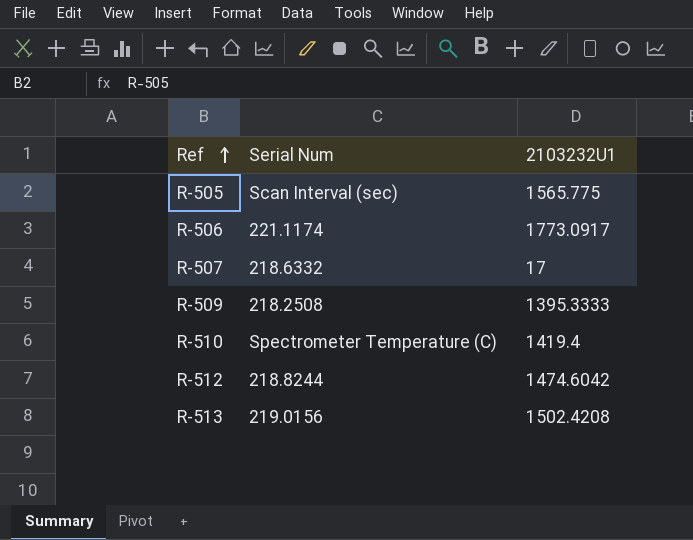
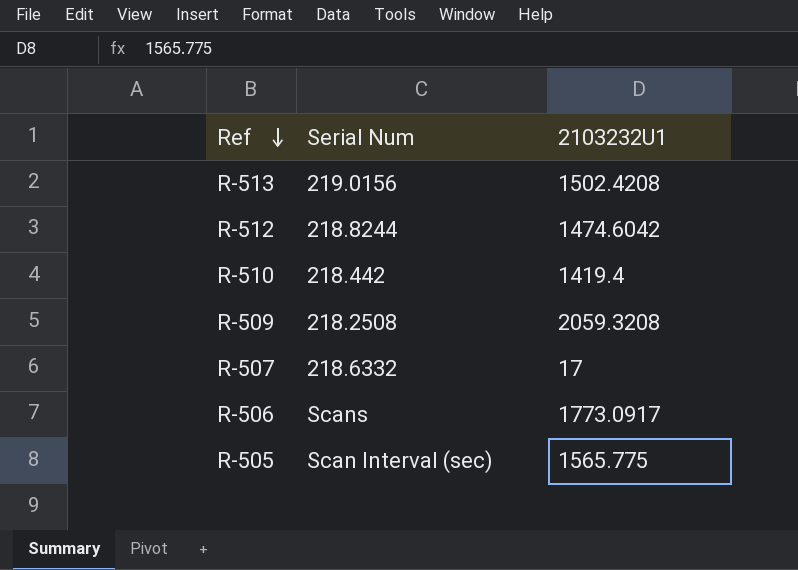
row order: Ref ascending -> Ref descending
R-510 | Serial Num: Spectrometer Temperature (C) -> 218.442
R-509 | 2103232U1: 1395.3333 -> 2059.3208
R-506 | Serial Num: 221.1174 -> Scans

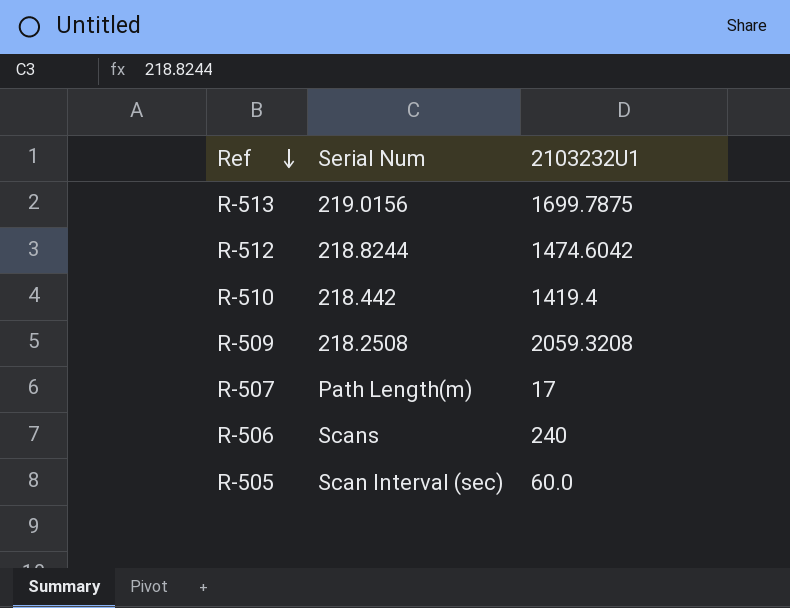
R-513 | 2103232U1: 1502.4208 -> 1699.7875
R-507 | Serial Num: 218.6332 -> Path Length(m)
R-506 | 2103232U1: 1773.0917 -> 240
R-505 | 2103232U1: 1565.775 -> 60.0

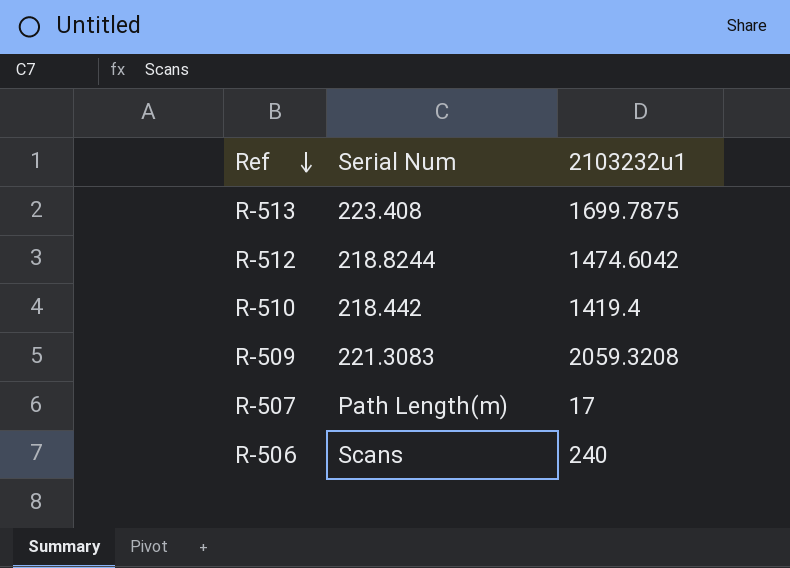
column name: 2103232U1 -> 2103232u1
row R-505: Scan Interval (sec) | 60.0 -> none
R-513 | Serial Num: 219.0156 -> 223.408
R-509 | Serial Num: 218.2508 -> 221.3083

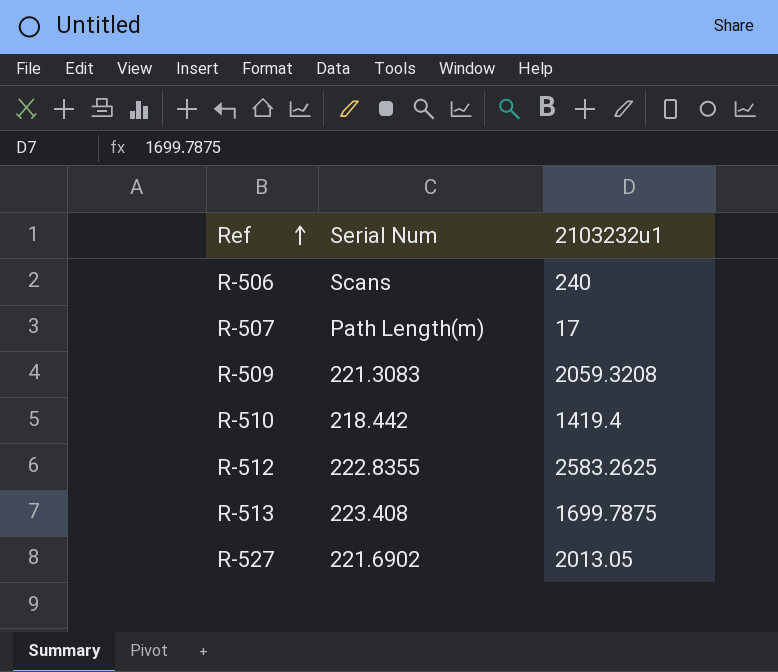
row order: Ref descending -> Ref ascending
R-512 | Serial Num: 218.8244 -> 222.8355
R-512 | 2103232u1: 1474.6042 -> 2583.2625
row R-527: none -> 221.6902 | 2013.05

